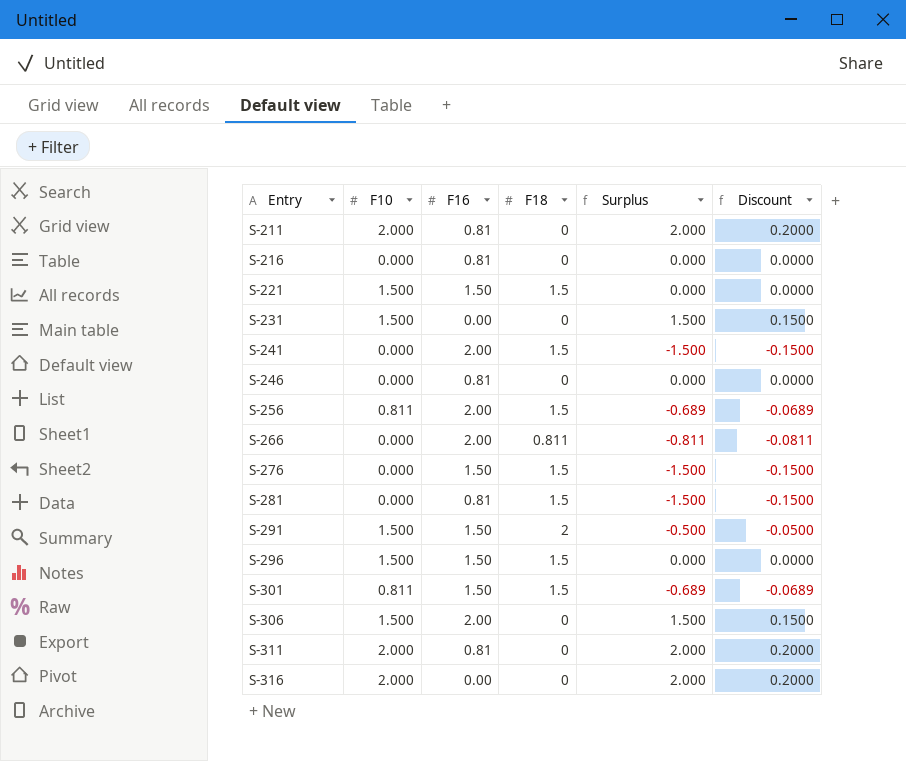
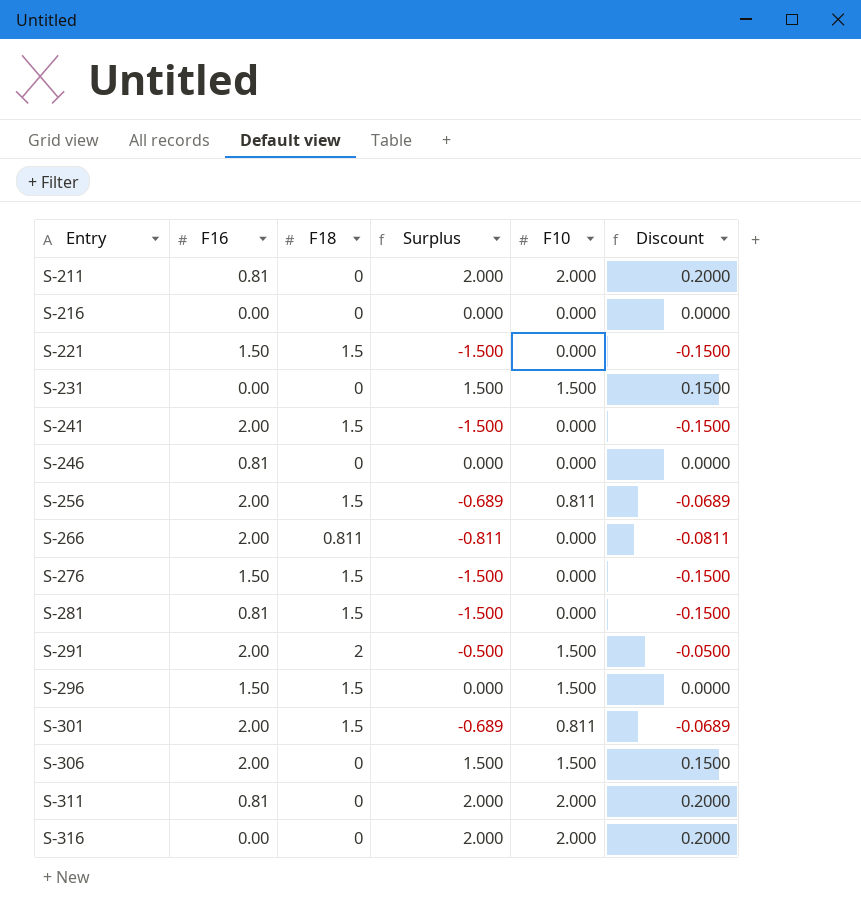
column F10 | position: 2 -> 5
S-216 | F16: 0.81 -> 0.00
S-221 | Surplus: 0.000 -> -1.500
S-221 | F10: 1.500 -> 0.000
S-221 | Discount: 0.0000 -> -0.1500
S-291 | F16: 1.50 -> 2.00
S-301 | F16: 1.50 -> 2.00

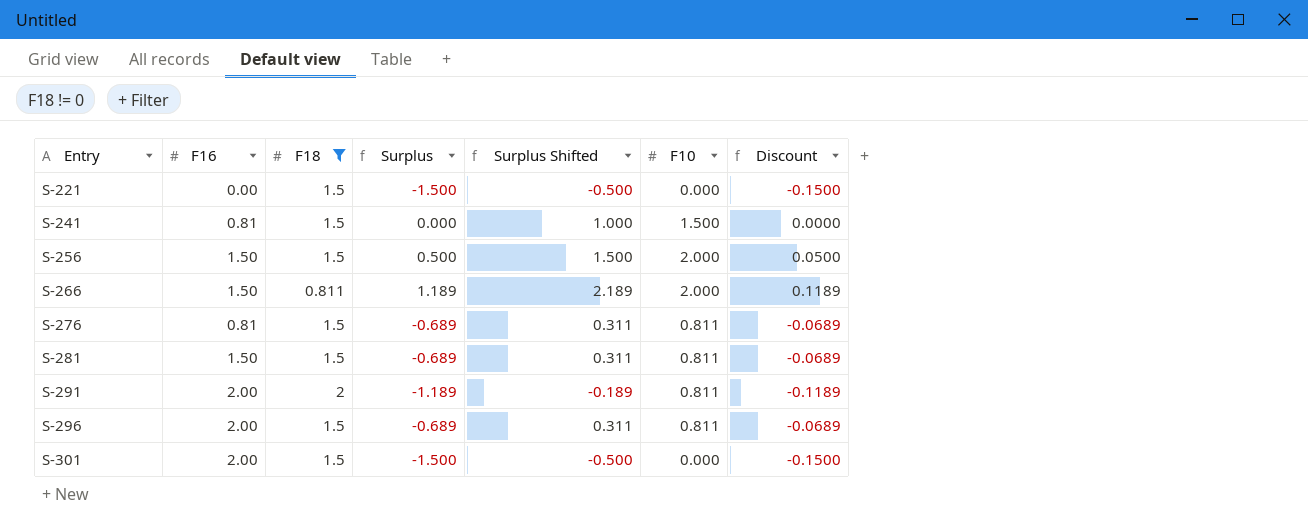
filter: none -> F18 != 0
column Surplus Shifted | formula: none -> [Surplus] + 1
S-221 | F16: 1.50 -> 0.00
S-241 | F16: 2.00 -> 0.81
S-241 | Surplus: -1.500 -> 0.000
S-241 | F10: 0.000 -> 1.500
S-241 | Discount: -0.1500 -> 0.0000
S-256 | F16: 2.00 -> 1.50
S-256 | Surplus: -0.689 -> 0.500
S-256 | F10: 0.811 -> 2.000
S-256 | Discount: -0.0689 -> 0.0500
S-266 | F16: 2.00 -> 1.50
S-266 | Surplus: -0.811 -> 1.189
S-266 | F10: 0.000 -> 2.000
S-266 | Discount: -0.0811 -> 0.1189
S-276 | F16: 1.50 -> 0.81
S-276 | Surplus: -1.500 -> -0.689
S-276 | F10: 0.000 -> 0.811
S-276 | Discount: -0.1500 -> -0.0689
S-281 | F16: 0.81 -> 1.50
S-281 | Surplus: -1.500 -> -0.689
S-281 | F10: 0.000 -> 0.811
S-281 | Discount: -0.1500 -> -0.0689
S-291 | Surplus: -0.500 -> -1.189
S-291 | F10: 1.500 -> 0.811
S-291 | Discount: -0.0500 -> -0.1189
S-296 | F16: 1.50 -> 2.00
S-296 | Surplus: 0.000 -> -0.689
S-296 | F10: 1.500 -> 0.811
S-296 | Discount: 0.0000 -> -0.0689
S-301 | Surplus: -0.689 -> -1.500
S-301 | F10: 0.811 -> 0.000
S-301 | Discount: -0.0689 -> -0.1500

